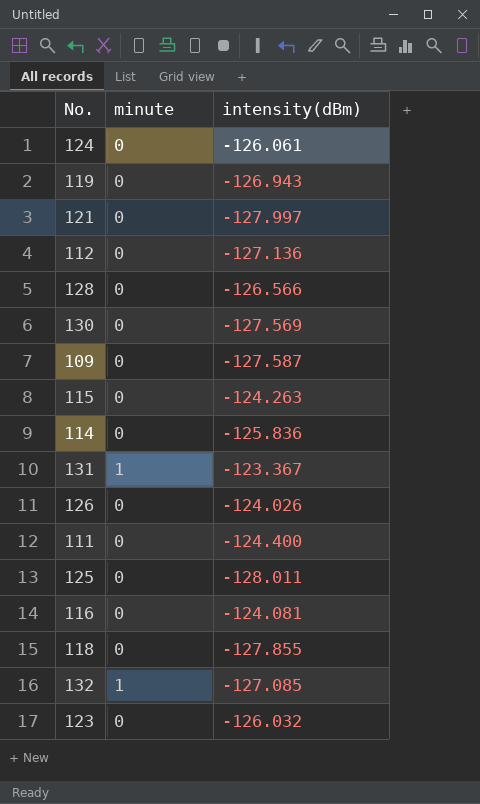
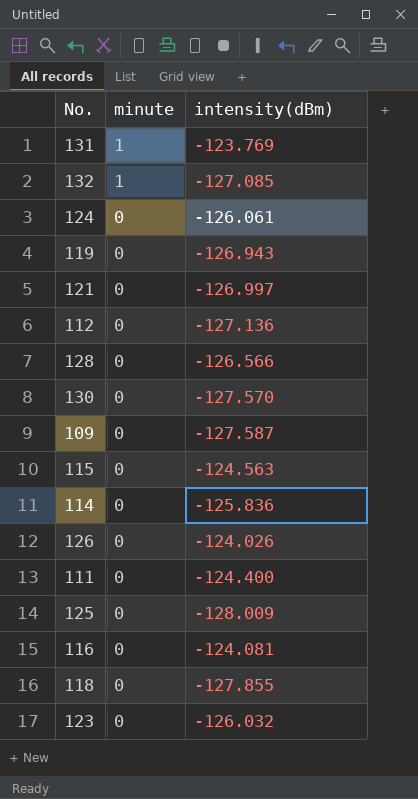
row order: none -> minute descending
131 | intensity(dBm): -123.367 -> -123.769
121 | intensity(dBm): -127.997 -> -126.997
130 | intensity(dBm): -127.569 -> -127.570
115 | intensity(dBm): -124.263 -> -124.563
125 | intensity(dBm): -128.011 -> -128.009

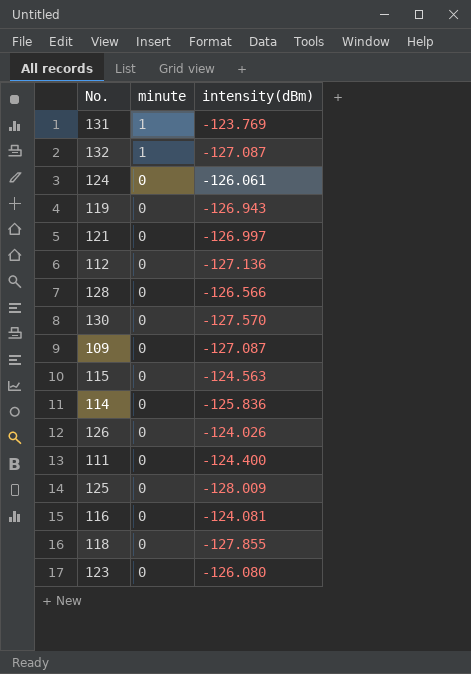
132 | intensity(dBm): -127.085 -> -127.087
109 | intensity(dBm): -127.587 -> -127.087
123 | intensity(dBm): -126.032 -> -126.080

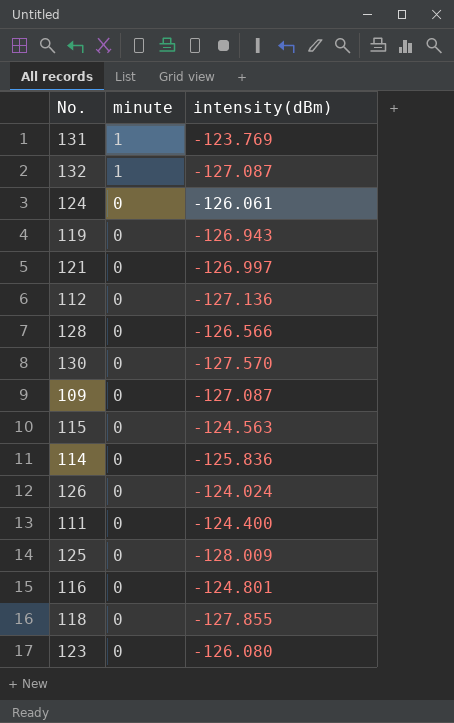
126 | intensity(dBm): -124.026 -> -124.024
116 | intensity(dBm): -124.081 -> -124.801

